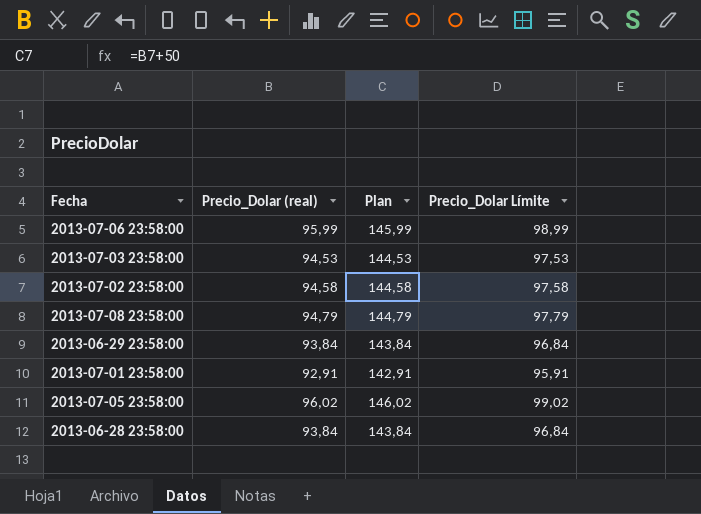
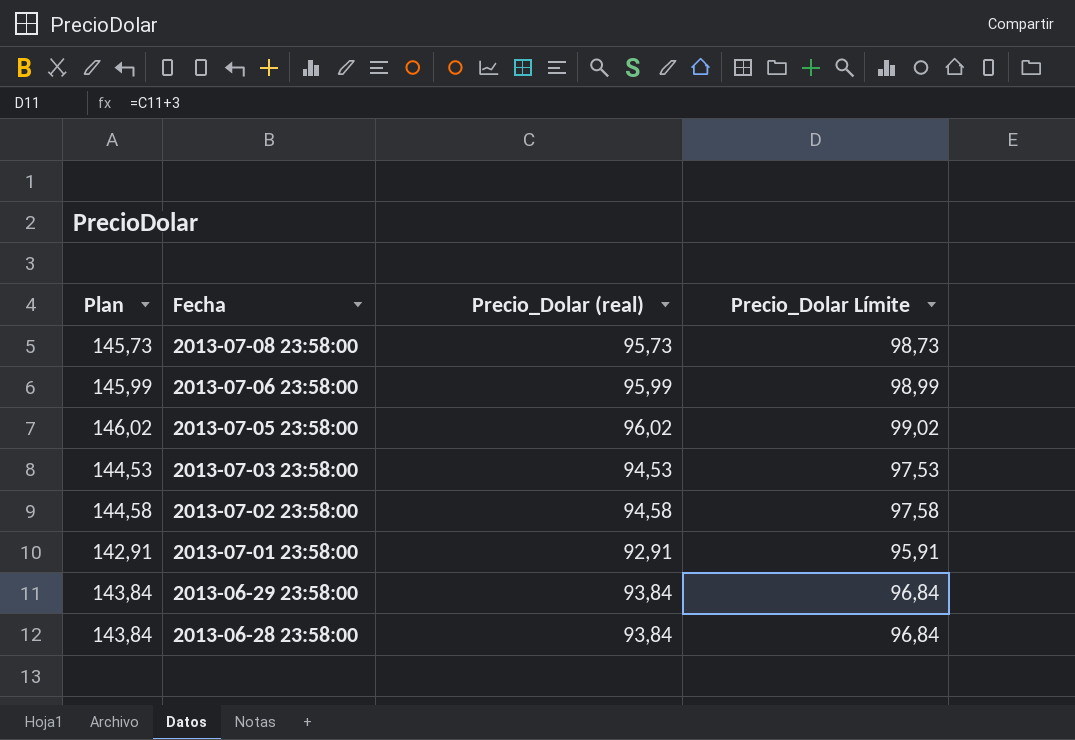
row order: none -> Fecha descending
column Plan | position: 3 -> 1
2013-07-08 23:58:00 | Plan: 144,79 -> 145,73
2013-07-08 23:58:00 | Precio_Dolar (real): 94,79 -> 95,73
2013-07-08 23:58:00 | Precio_Dolar Límite: 97,79 -> 98,73

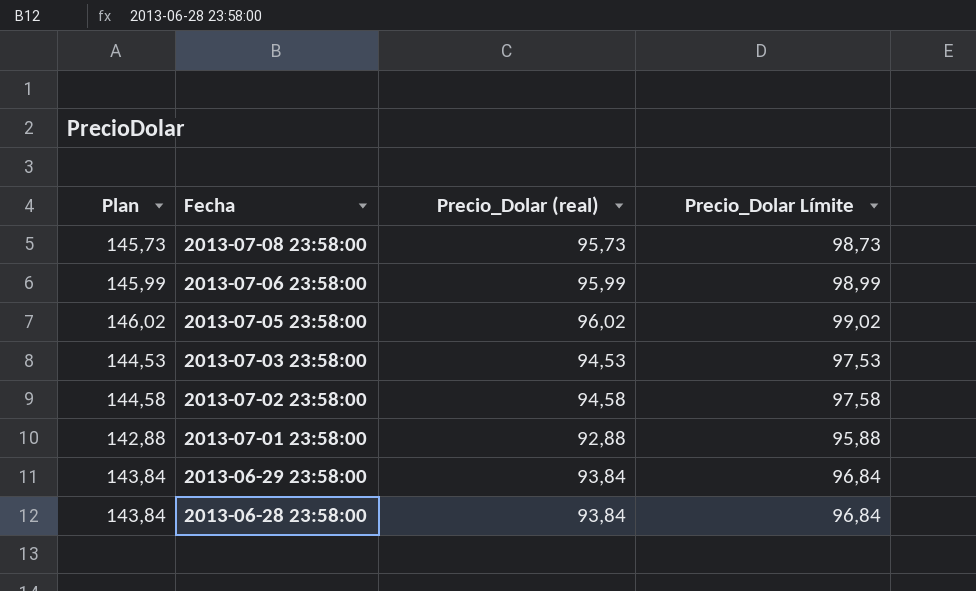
2013-07-01 23:58:00 | Plan: 142,91 -> 142,88
2013-07-01 23:58:00 | Precio_Dolar (real): 92,91 -> 92,88
2013-07-01 23:58:00 | Precio_Dolar Límite: 95,91 -> 95,88

